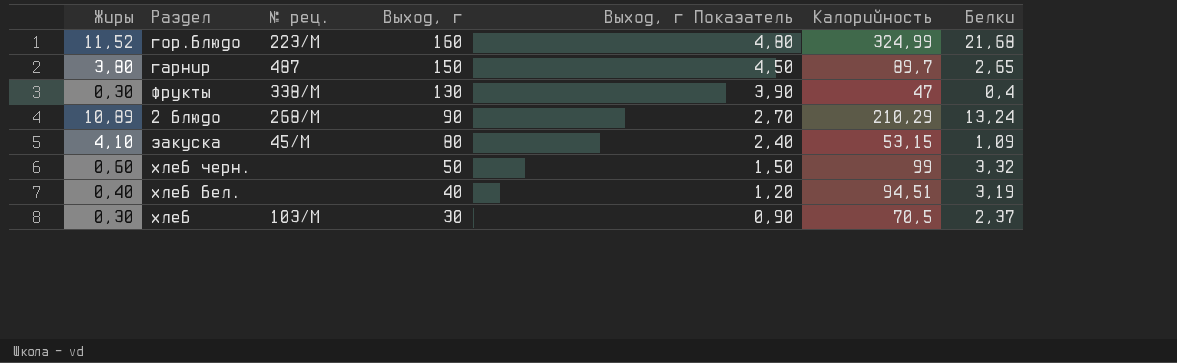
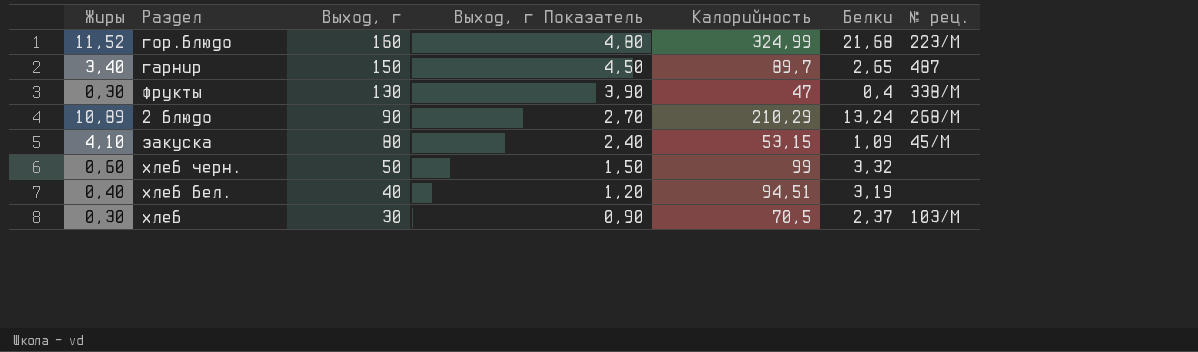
column № рец. | position: 3 -> 7
гарнир | Жиры: 3,80 -> 3,40

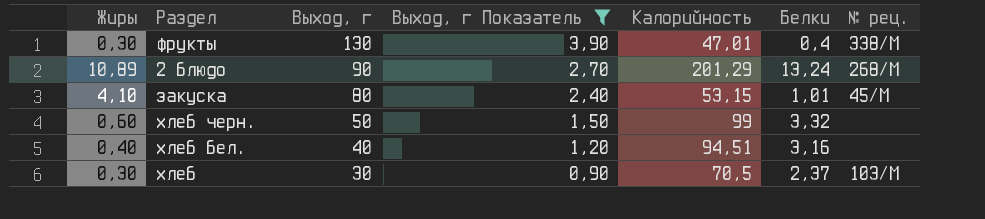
filter: none -> Выход, г Показатель <= 3,90
фрукты | Калорийность: 47 -> 47,01
2 блюдо | Калорийность: 210,29 -> 201,29
закуска | Белки: 1,09 -> 1,01
хлеб бел. | Белки: 3,19 -> 3,16

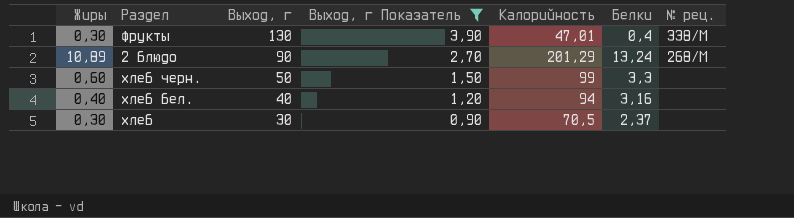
row закуска: 4,10 | 80 | 2,40 | 53,15 | 1,01 | 45/М -> none
хлеб черн. | Белки: 3,32 -> 3,3
хлеб бел. | Калорийность: 94,51 -> 94
хлеб | № рец.: 103/М -> none

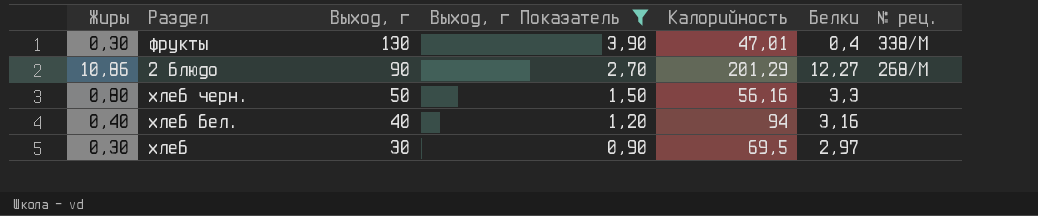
2 блюдо | Жиры: 10,89 -> 10,86
2 блюдо | Белки: 13,24 -> 12,27
хлеб черн. | Жиры: 0,60 -> 0,80
хлеб черн. | Калорийность: 99 -> 56,16
хлеб | Калорийность: 70,5 -> 69,5
хлеб | Белки: 2,37 -> 2,97

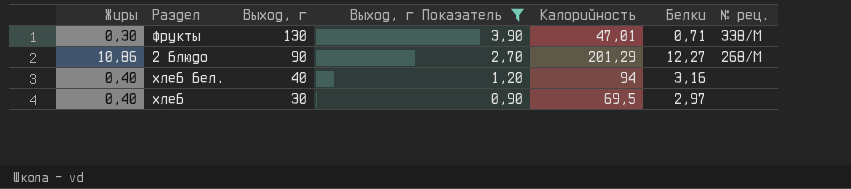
row хлеб черн.: 0,80 | 50 | 1,50 | 56,16 | 3,3 | none -> none
фрукты | Белки: 0,4 -> 0,71
хлеб | Жиры: 0,30 -> 0,40

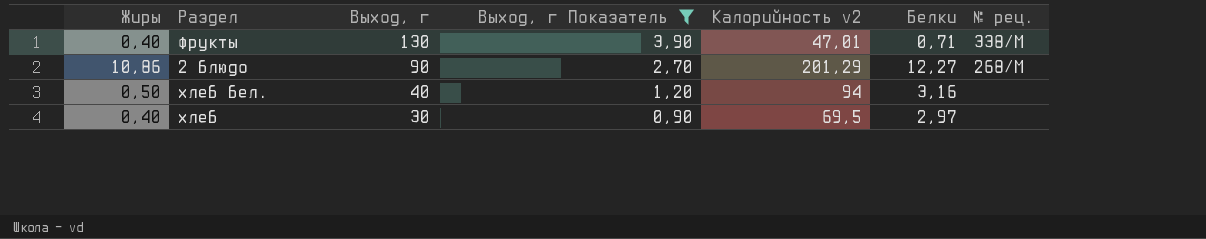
column name: Калорийность -> Калорийность v2
фрукты | Жиры: 0,30 -> 0,40
хлеб бел. | Жиры: 0,40 -> 0,50

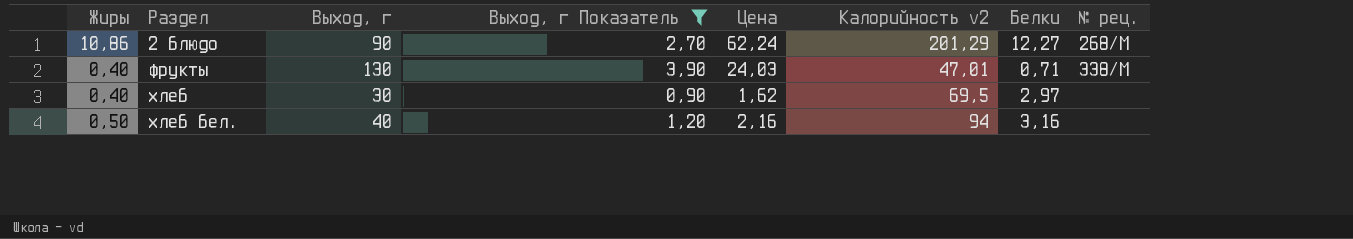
row order: Выход, г descending -> Раздел ascending
column Цена | position: none -> 5

